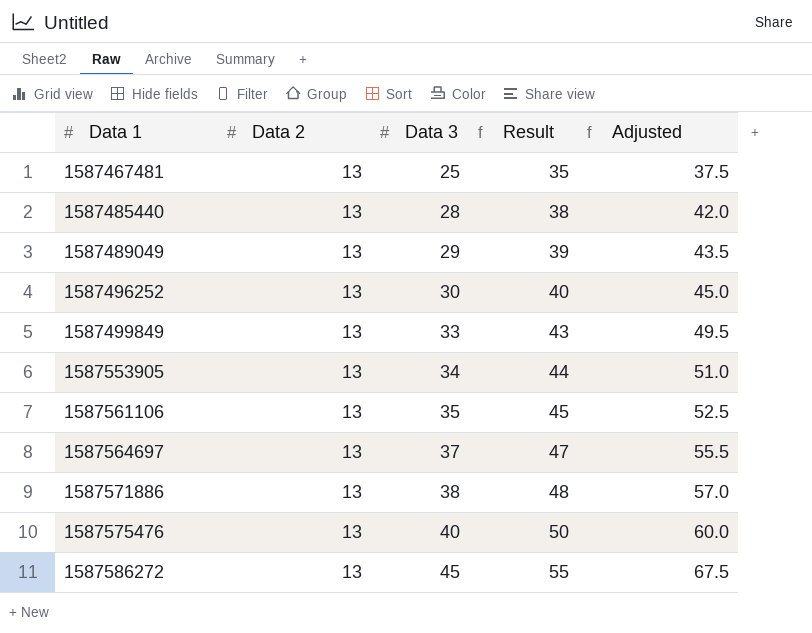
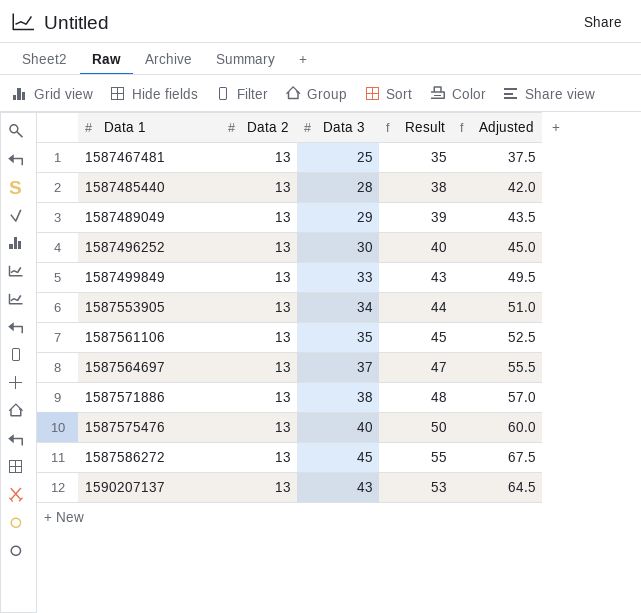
row 1590207137: none -> 13 | 43 | 53 | 64.5

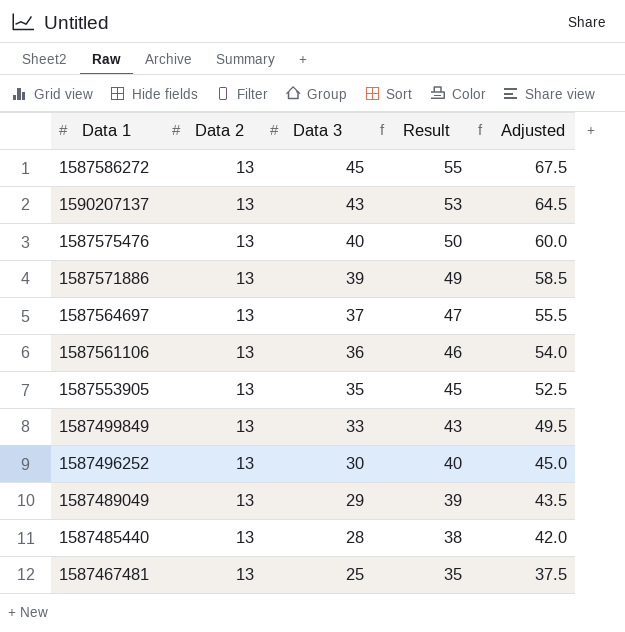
row order: Data 1 ascending -> Data 3 descending
1587571886 | Data 3: 38 -> 39
1587571886 | Result: 48 -> 49
1587571886 | Adjusted: 57.0 -> 58.5
1587561106 | Data 3: 35 -> 36
1587561106 | Result: 45 -> 46
1587561106 | Adjusted: 52.5 -> 54.0
1587553905 | Data 3: 34 -> 35
1587553905 | Result: 44 -> 45
1587553905 | Adjusted: 51.0 -> 52.5

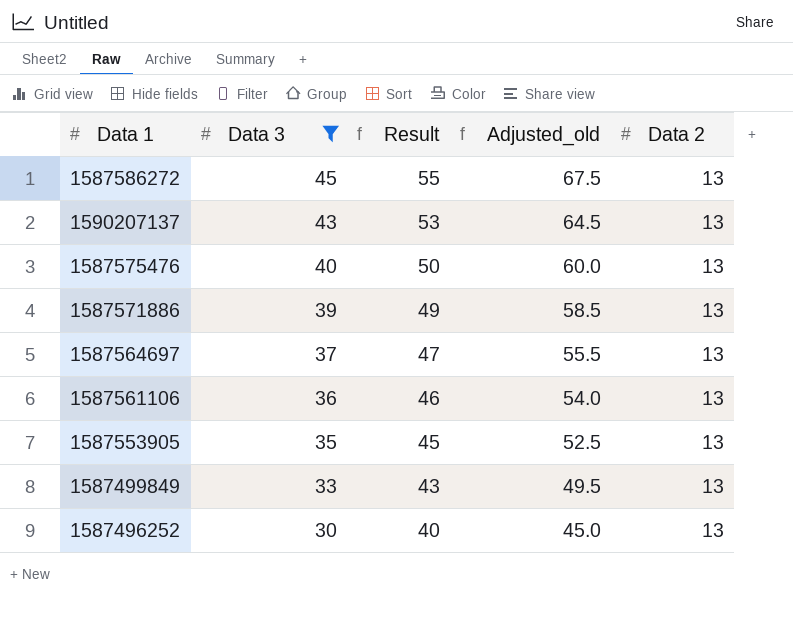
filter: none -> Data 3 >= 30
column name: Adjusted -> Adjusted_old
column Data 2 | position: 2 -> 5

